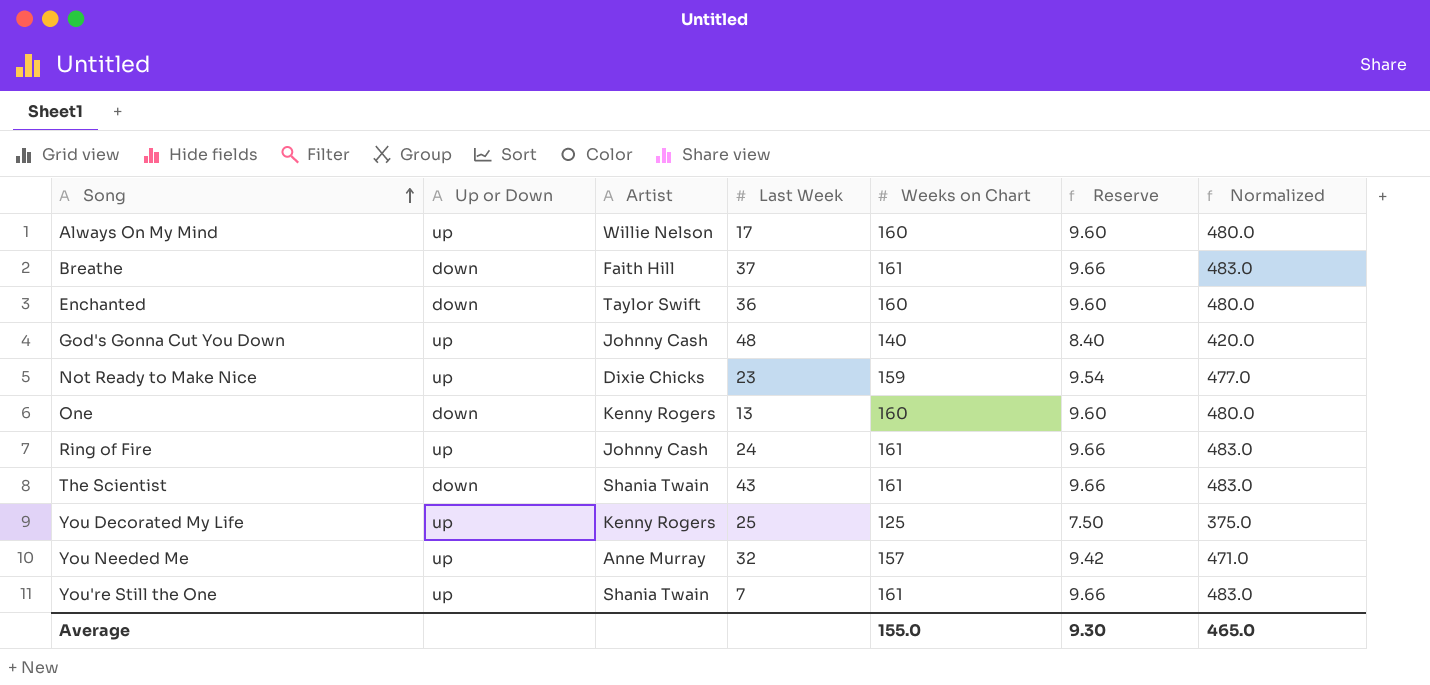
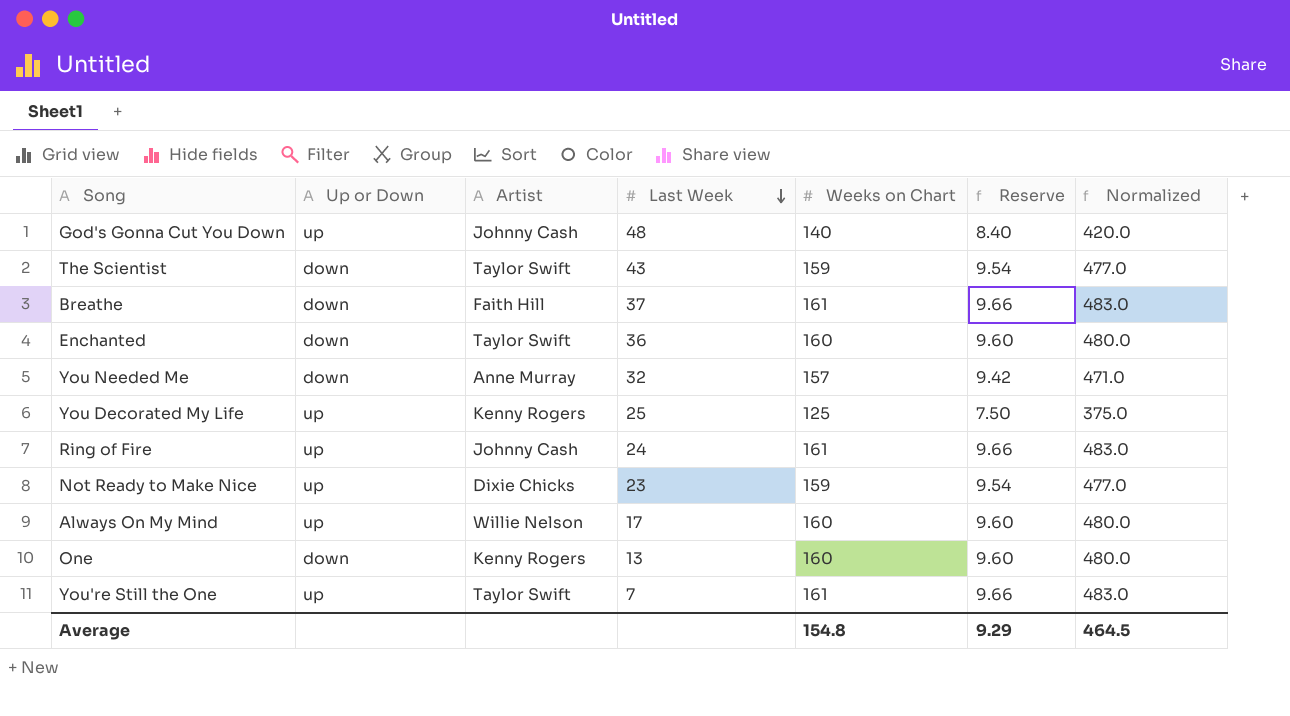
row order: Song ascending -> Last Week descending
The Scientist | Artist: Shania Twain -> Taylor Swift
The Scientist | Weeks on Chart: 161 -> 159
The Scientist | Reserve: 9.66 -> 9.54
The Scientist | Normalized: 483.0 -> 477.0
You Needed Me | Up or Down: up -> down
You're Still the One | Artist: Shania Twain -> Taylor Swift
Average | Weeks on Chart: 155.0 -> 154.8
Average | Reserve: 9.30 -> 9.29
Average | Normalized: 465.0 -> 464.5

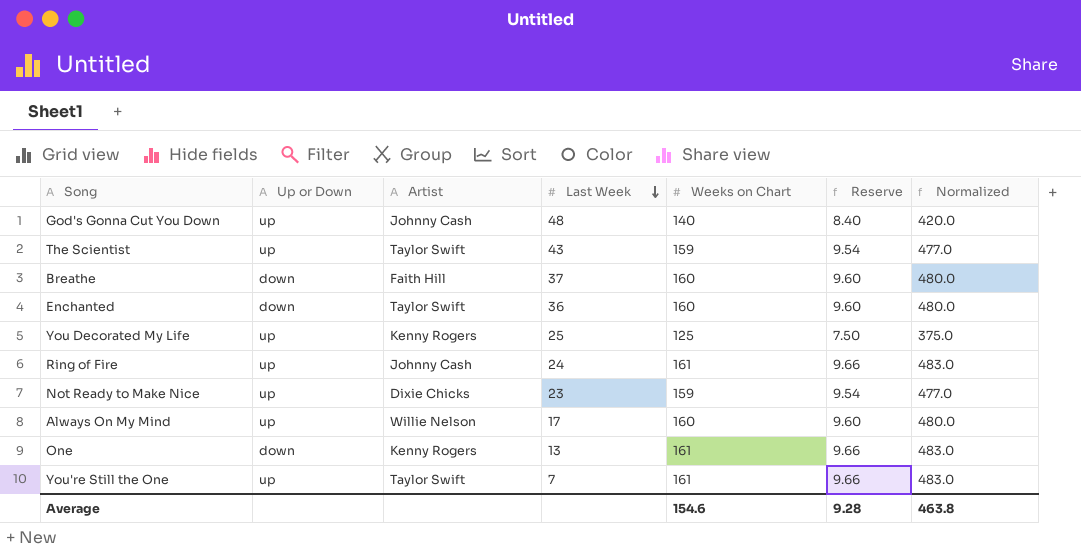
row You Needed Me: down | Anne Murray | 32 | 157 | 9.42 | 471.0 -> none
The Scientist | Up or Down: down -> up
Breathe | Weeks on Chart: 161 -> 160
Breathe | Reserve: 9.66 -> 9.60
Breathe | Normalized: 483.0 -> 480.0
One | Weeks on Chart: 160 -> 161
One | Reserve: 9.60 -> 9.66
One | Normalized: 480.0 -> 483.0
Average | Weeks on Chart: 154.8 -> 154.6
Average | Reserve: 9.29 -> 9.28
Average | Normalized: 464.5 -> 463.8

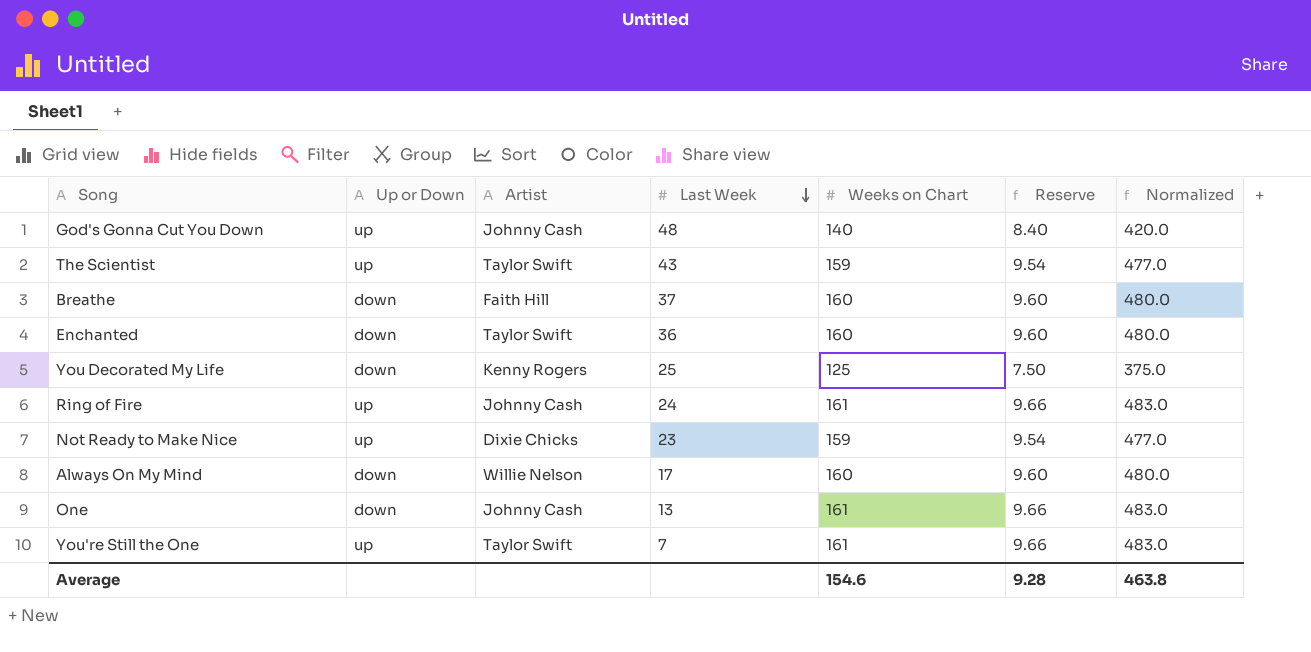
You Decorated My Life | Up or Down: up -> down
Always On My Mind | Up or Down: up -> down
One | Artist: Kenny Rogers -> Johnny Cash

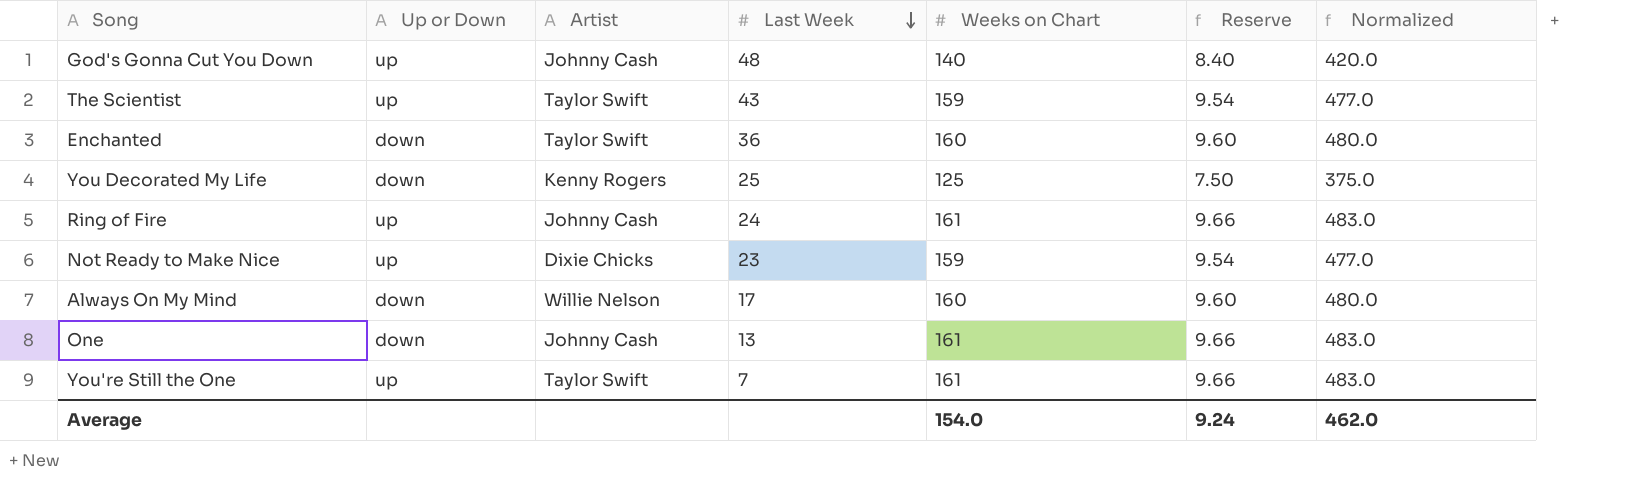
row Breathe: down | Faith Hill | 37 | 160 | 9.60 | 480.0 -> none
Average | Weeks on Chart: 154.6 -> 154.0
Average | Reserve: 9.28 -> 9.24
Average | Normalized: 463.8 -> 462.0

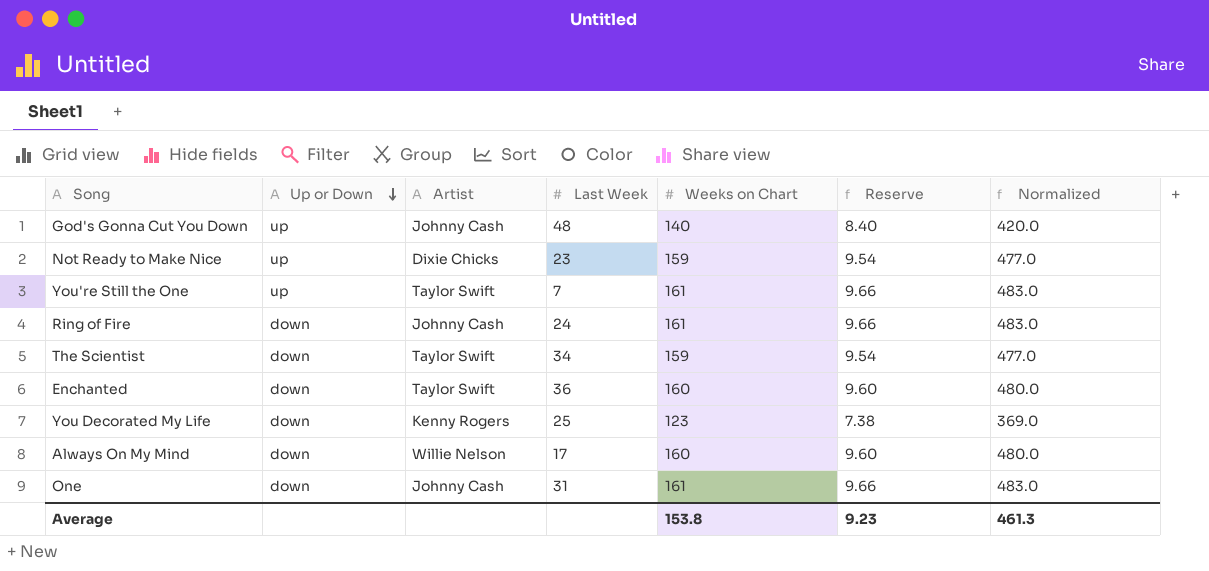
row order: Last Week descending -> Up or Down descending
Ring of Fire | Up or Down: up -> down
The Scientist | Up or Down: up -> down
The Scientist | Last Week: 43 -> 34
You Decorated My Life | Weeks on Chart: 125 -> 123
You Decorated My Life | Reserve: 7.50 -> 7.38
You Decorated My Life | Normalized: 375.0 -> 369.0
One | Last Week: 13 -> 31
Average | Weeks on Chart: 154.0 -> 153.8
Average | Reserve: 9.24 -> 9.23
Average | Normalized: 462.0 -> 461.3

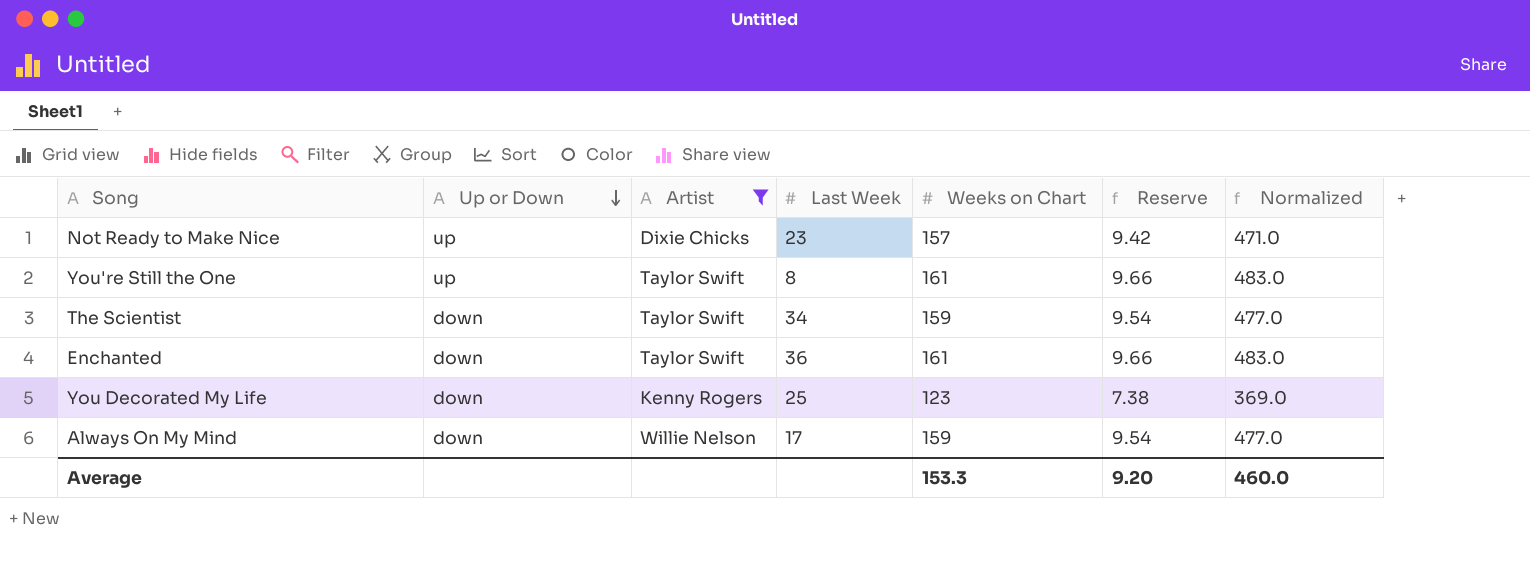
filter: none -> Artist != Johnny Cash
Not Ready to Make Nice | Weeks on Chart: 159 -> 157
Not Ready to Make Nice | Reserve: 9.54 -> 9.42
Not Ready to Make Nice | Normalized: 477.0 -> 471.0
You're Still the One | Last Week: 7 -> 8
Enchanted | Weeks on Chart: 160 -> 161
Enchanted | Reserve: 9.60 -> 9.66
Enchanted | Normalized: 480.0 -> 483.0
Always On My Mind | Weeks on Chart: 160 -> 159
Always On My Mind | Reserve: 9.60 -> 9.54
Always On My Mind | Normalized: 480.0 -> 477.0
Average | Weeks on Chart: 153.8 -> 153.3
Average | Reserve: 9.23 -> 9.20
Average | Normalized: 461.3 -> 460.0

